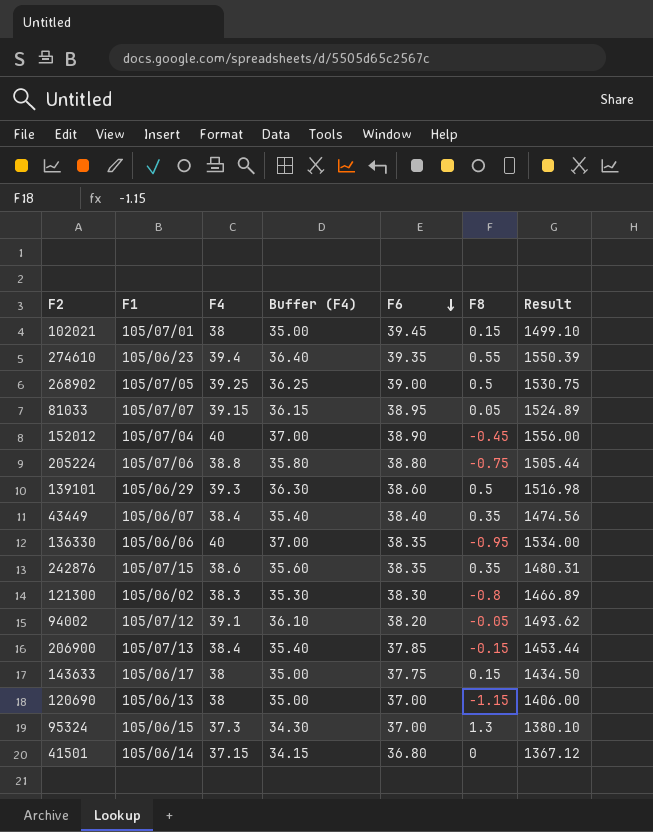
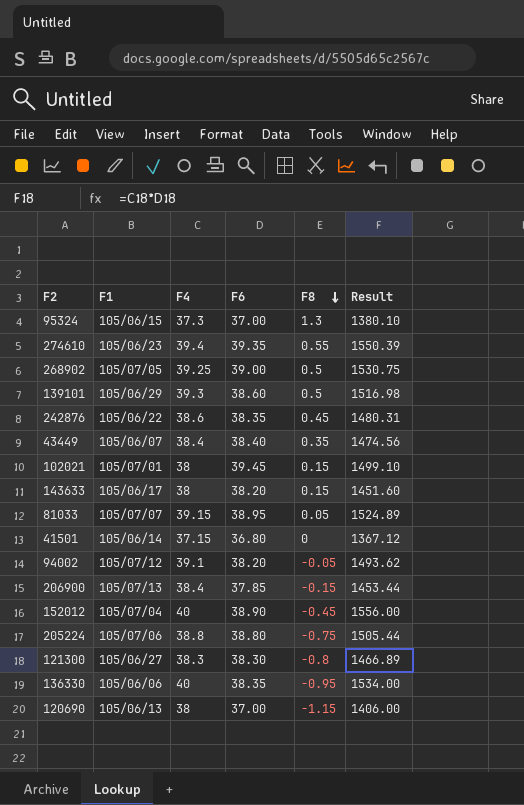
row order: F6 descending -> F8 descending
column Buffer (F4) | formula: [F4] - 3 -> none
242876 | F1: 105/07/15 -> 105/06/22
242876 | F8: 0.35 -> 0.45
143633 | F6: 37.75 -> 38.20
143633 | Result: 1434.50 -> 1451.60
121300 | F1: 105/06/02 -> 105/06/27

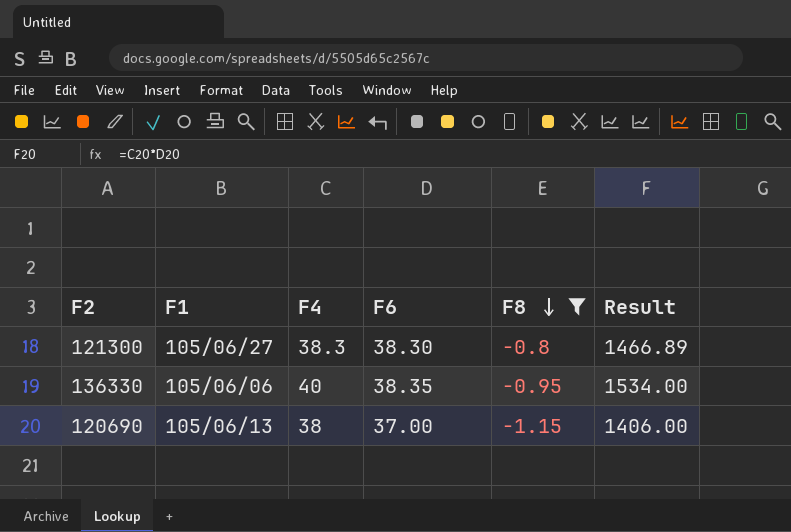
filter: none -> F8 <= -0.8

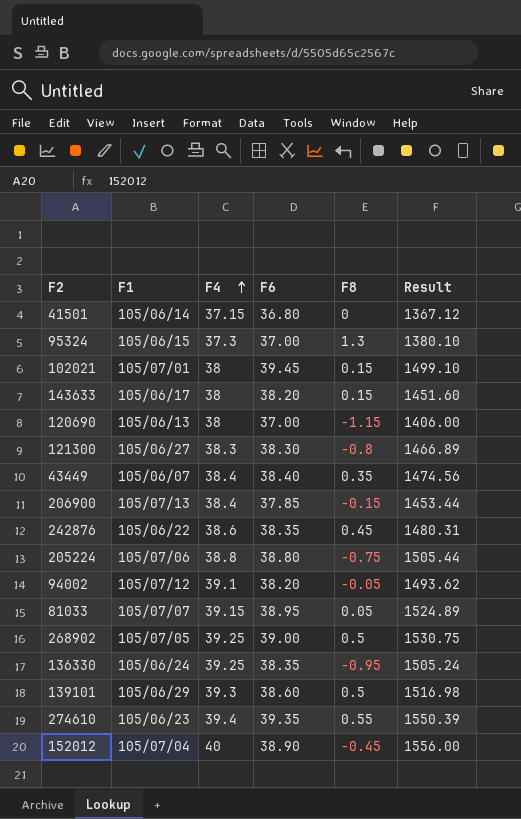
filter: F8 <= -0.8 -> none
row order: F8 descending -> F4 ascending
136330 | F1: 105/06/06 -> 105/06/24
136330 | F4: 40 -> 39.25
136330 | Result: 1534.00 -> 1505.24

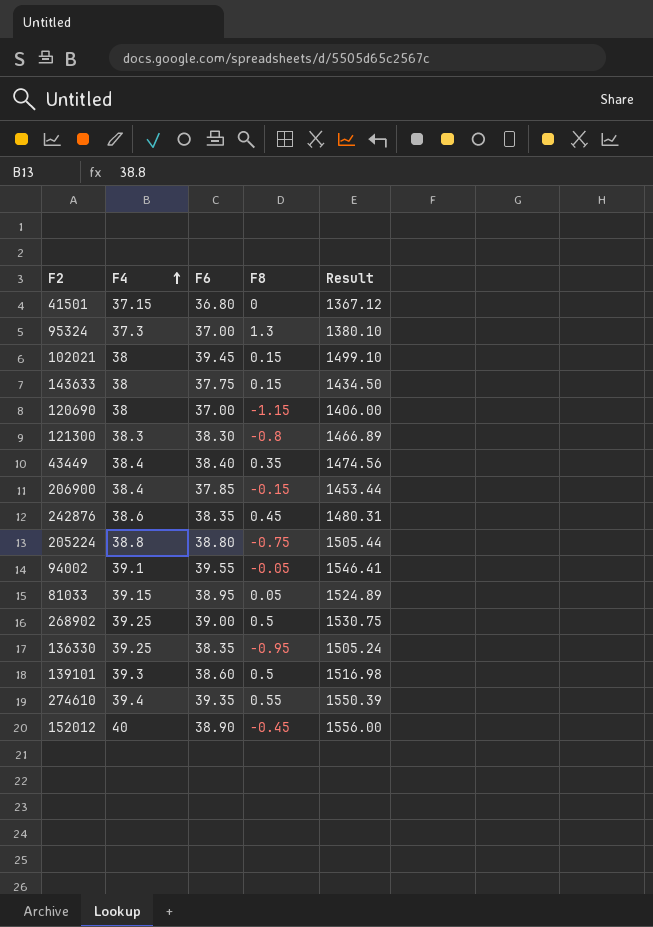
column F1 | position: 2 -> none
143633 | F6: 38.20 -> 37.75
143633 | Result: 1451.60 -> 1434.50
94002 | F6: 38.20 -> 39.55
94002 | Result: 1493.62 -> 1546.41

